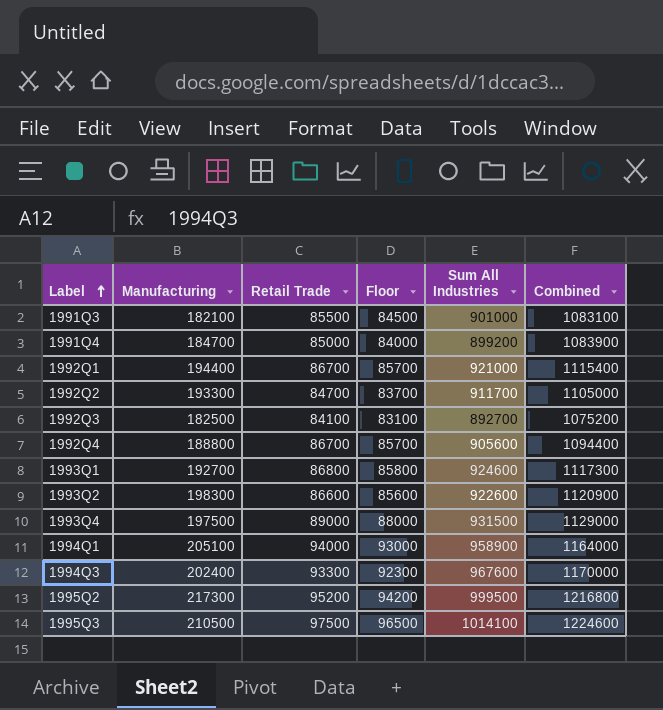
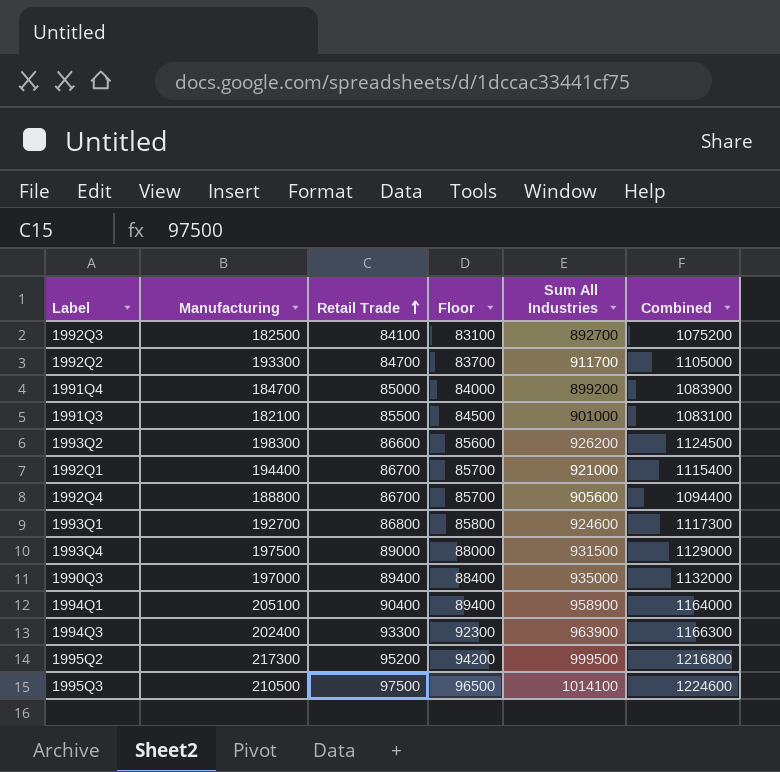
row order: Label ascending -> Retail Trade ascending
1993Q2 | Sum All Industries: 922600 -> 926200
1993Q2 | Combined: 1120900 -> 1124500
row 1990Q3: none -> 197000 | 89400 | 88400 | 935000 | 1132000
1994Q1 | Retail Trade: 94000 -> 90400
1994Q1 | Floor: 93000 -> 89400
1994Q3 | Sum All Industries: 967600 -> 963900
1994Q3 | Combined: 1170000 -> 1166300

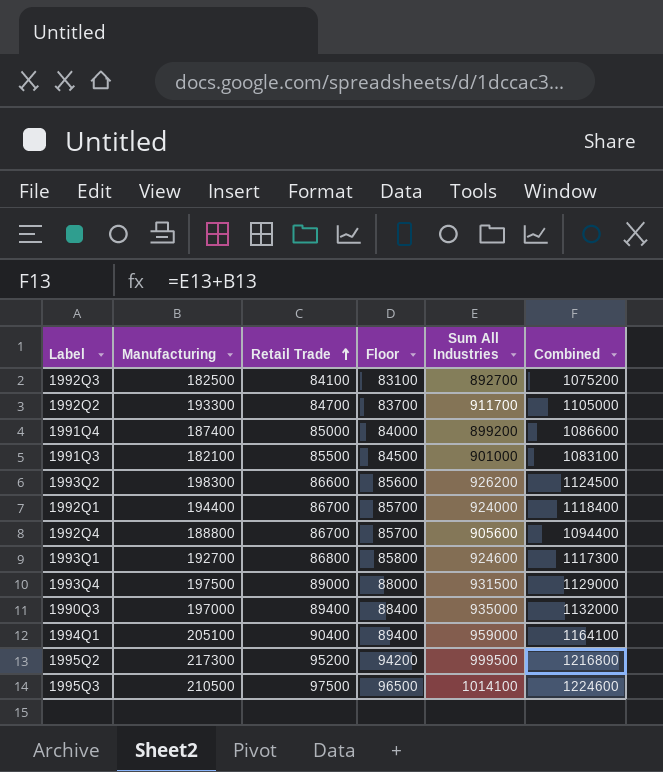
row 1994Q3: 202400 | 93300 | 92300 | 963900 | 1166300 -> none
1991Q4 | Manufacturing: 184700 -> 187400
1991Q4 | Combined: 1083900 -> 1086600
1992Q1 | Sum All Industries: 921000 -> 924000
1992Q1 | Combined: 1115400 -> 1118400
1994Q1 | Sum All Industries: 958900 -> 959000
1994Q1 | Combined: 1164000 -> 1164100

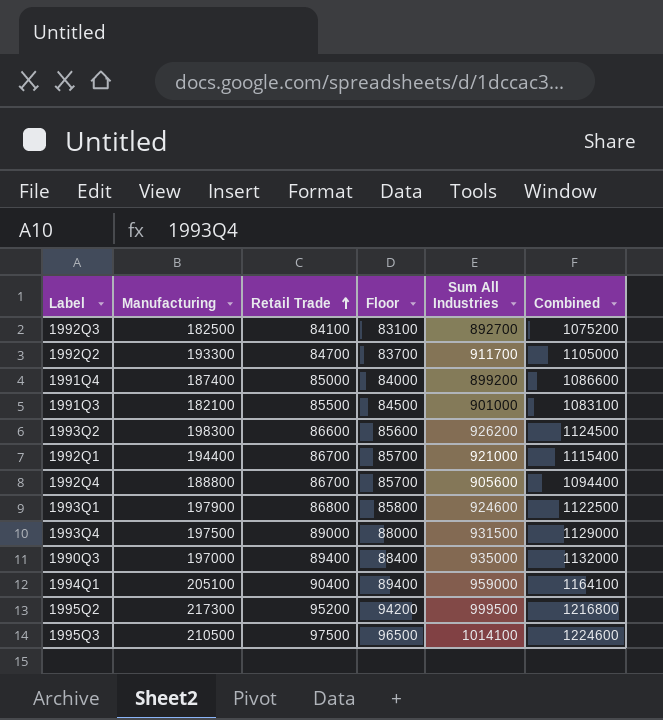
1992Q1 | Sum All Industries: 924000 -> 921000
1992Q1 | Combined: 1118400 -> 1115400
1993Q1 | Manufacturing: 192700 -> 197900
1993Q1 | Combined: 1117300 -> 1122500

